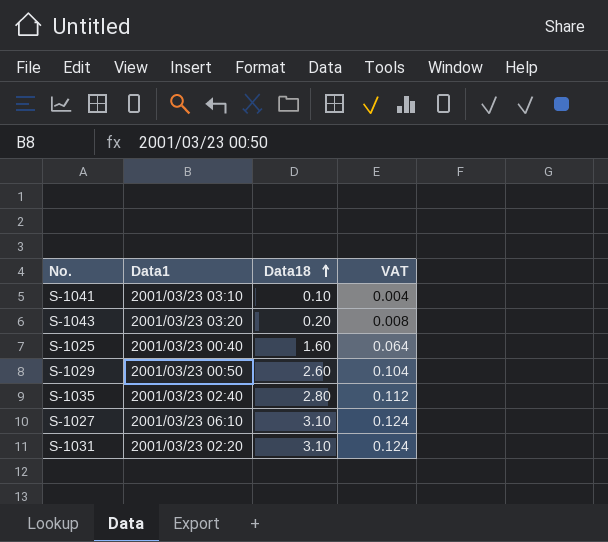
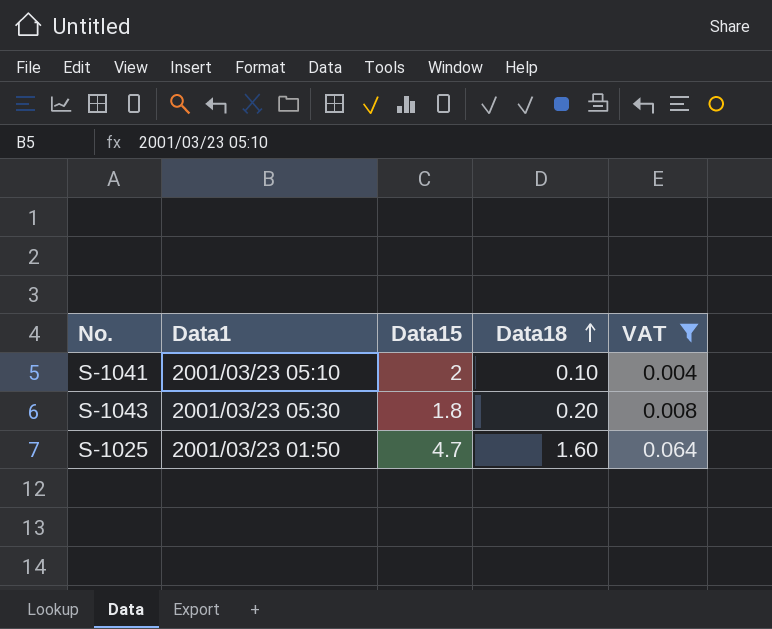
filter: none -> VAT <= 0.064
column Data15 | position: none -> 3
S-1041 | Data1: 2001/03/23 03:10 -> 2001/03/23 05:10
S-1043 | Data1: 2001/03/23 03:20 -> 2001/03/23 05:30
S-1025 | Data1: 2001/03/23 00:40 -> 2001/03/23 01:50

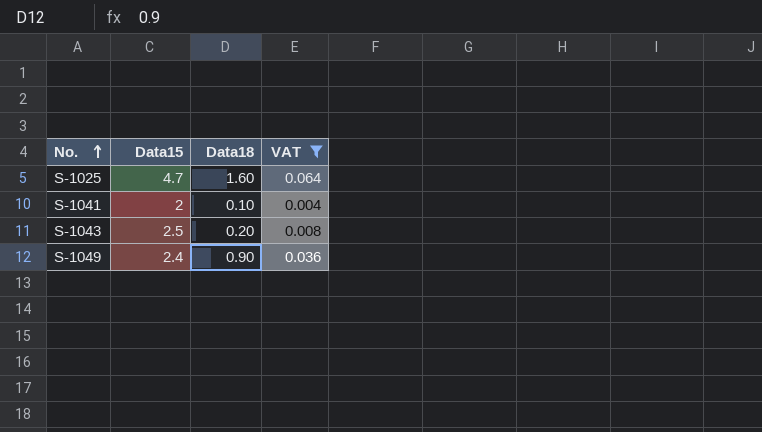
row order: Data18 ascending -> No. ascending
column Data1 | position: 2 -> none
S-1043 | Data15: 1.8 -> 2.5
row S-1049: none -> 2.4 | 0.90 | 0.036

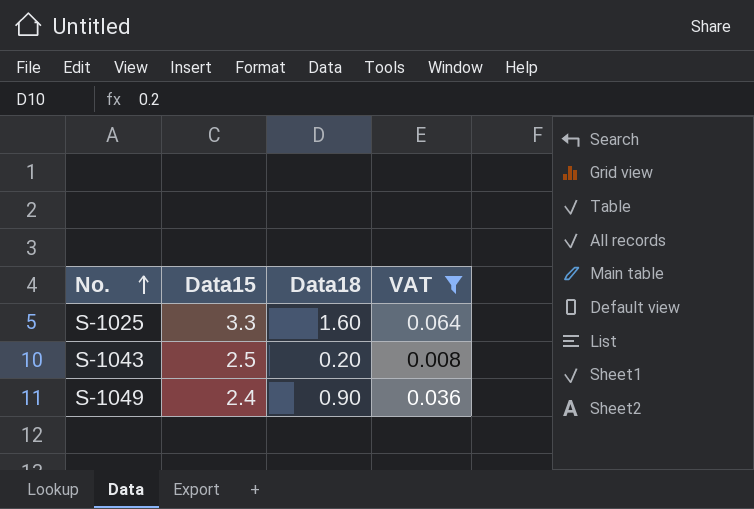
row S-1041: 2 | 0.10 | 0.004 -> none
S-1025 | Data15: 4.7 -> 3.3

